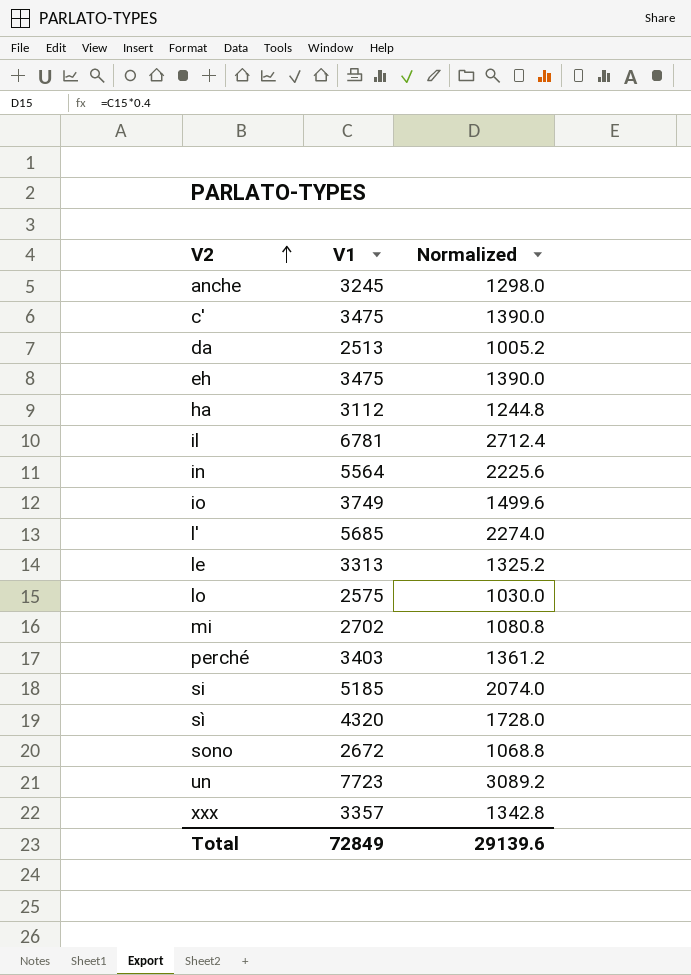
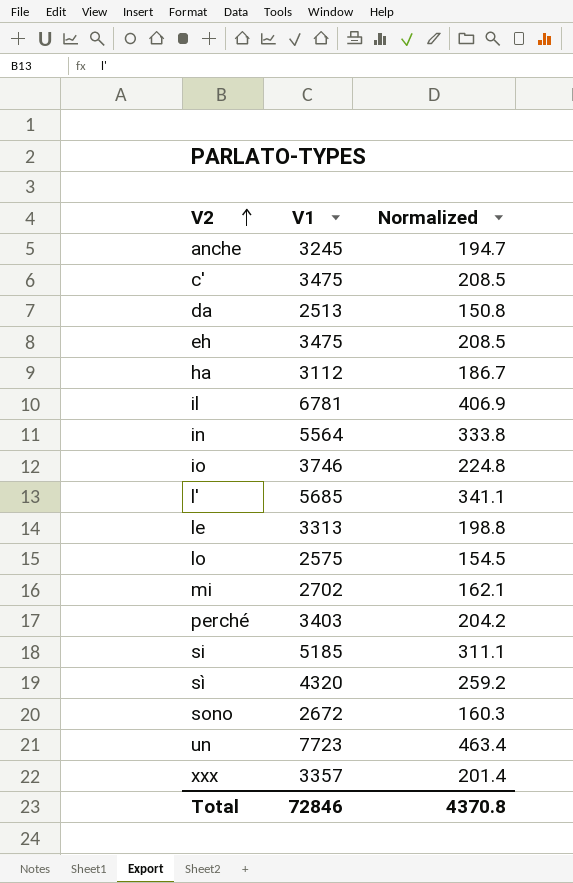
column Normalized | formula: [V1] * 0.4 -> [V1] * 0.06
io | V1: 3749 -> 3746
Total | V1: 72849 -> 72846
Total | Normalized: 29139.6 -> 4370.8

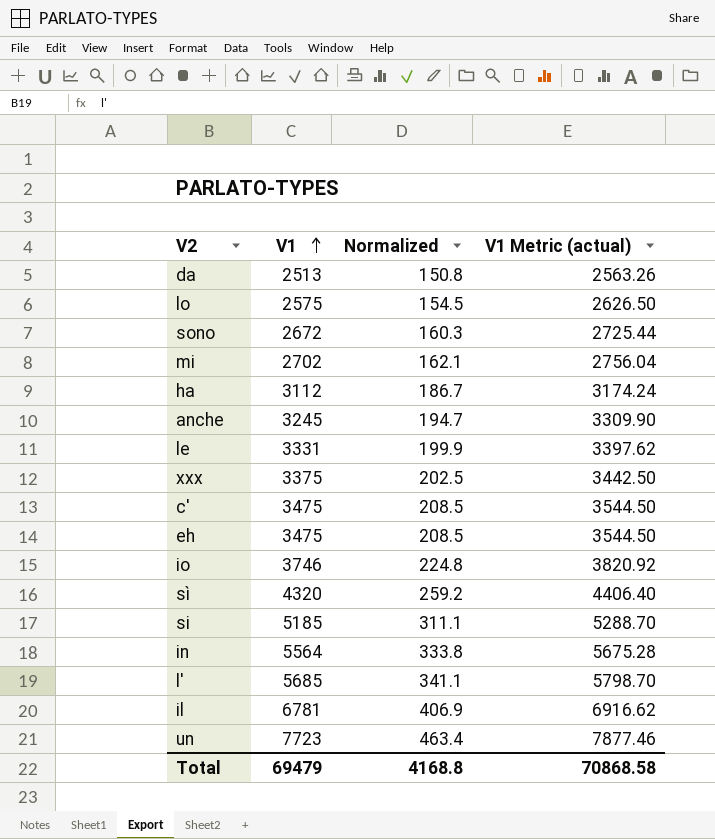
row order: V2 ascending -> V1 ascending
column V1 Metric (actual) | formula: none -> [V1] * 1.02
row perché: 3403 | 204.2 -> none
le | V1: 3313 -> 3331
le | Normalized: 198.8 -> 199.9
xxx | V1: 3357 -> 3375
xxx | Normalized: 201.4 -> 202.5
Total | V1: 72846 -> 69479
Total | Normalized: 4370.8 -> 4168.8

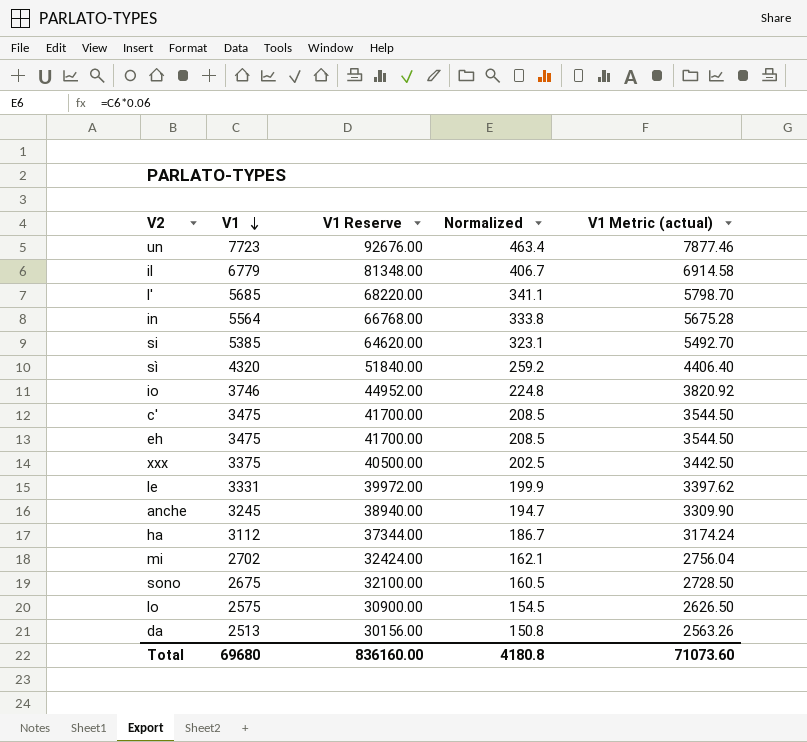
row order: V1 ascending -> V1 descending
column V1 Reserve | formula: none -> [V1] * 12
il | V1: 6781 -> 6779
il | Normalized: 406.9 -> 406.7
il | V1 Metric (actual): 6916.62 -> 6914.58
si | V1: 5185 -> 5385
si | Normalized: 311.1 -> 323.1
si | V1 Metric (actual): 5288.70 -> 5492.70
sono | V1: 2672 -> 2675
sono | Normalized: 160.3 -> 160.5
sono | V1 Metric (actual): 2725.44 -> 2728.50
Total | V1: 69479 -> 69680
Total | Normalized: 4168.8 -> 4180.8
Total | V1 Metric (actual): 70868.58 -> 71073.60

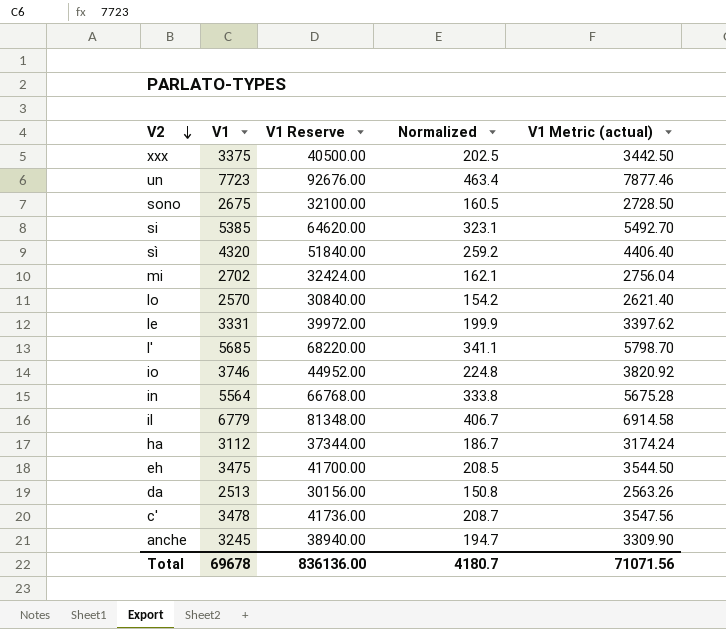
row order: V1 descending -> V2 descending
lo | V1: 2575 -> 2570
lo | V1 Reserve: 30900.00 -> 30840.00
lo | Normalized: 154.5 -> 154.2
lo | V1 Metric (actual): 2626.50 -> 2621.40
c' | V1: 3475 -> 3478
c' | V1 Reserve: 41700.00 -> 41736.00
c' | Normalized: 208.5 -> 208.7
c' | V1 Metric (actual): 3544.50 -> 3547.56
Total | V1: 69680 -> 69678
Total | V1 Reserve: 836160.00 -> 836136.00
Total | Normalized: 4180.8 -> 4180.7
Total | V1 Metric (actual): 71073.60 -> 71071.56

